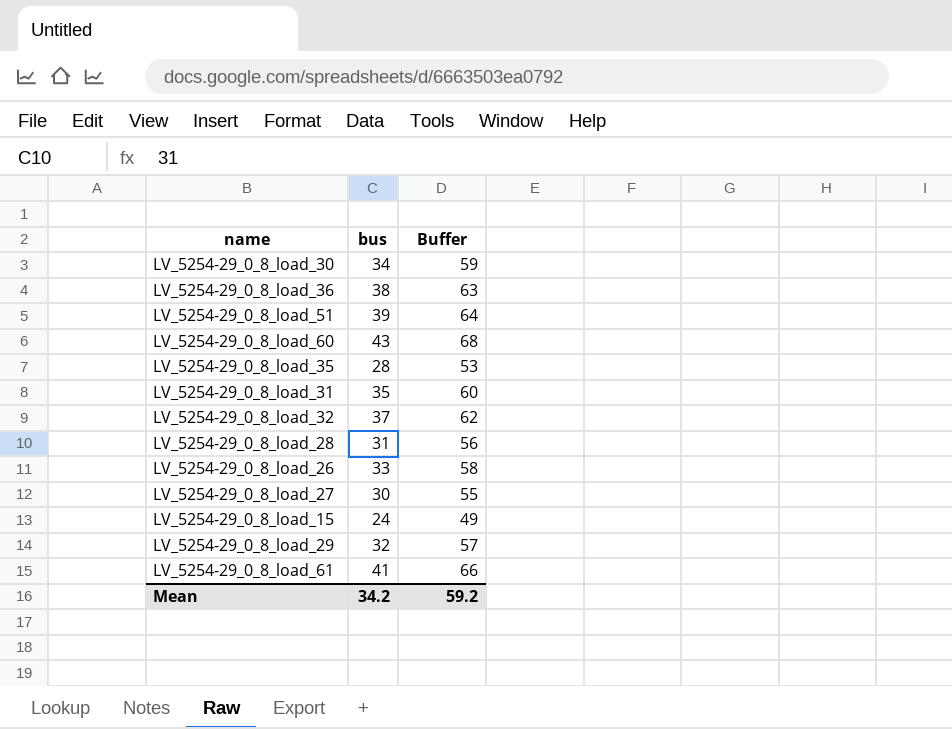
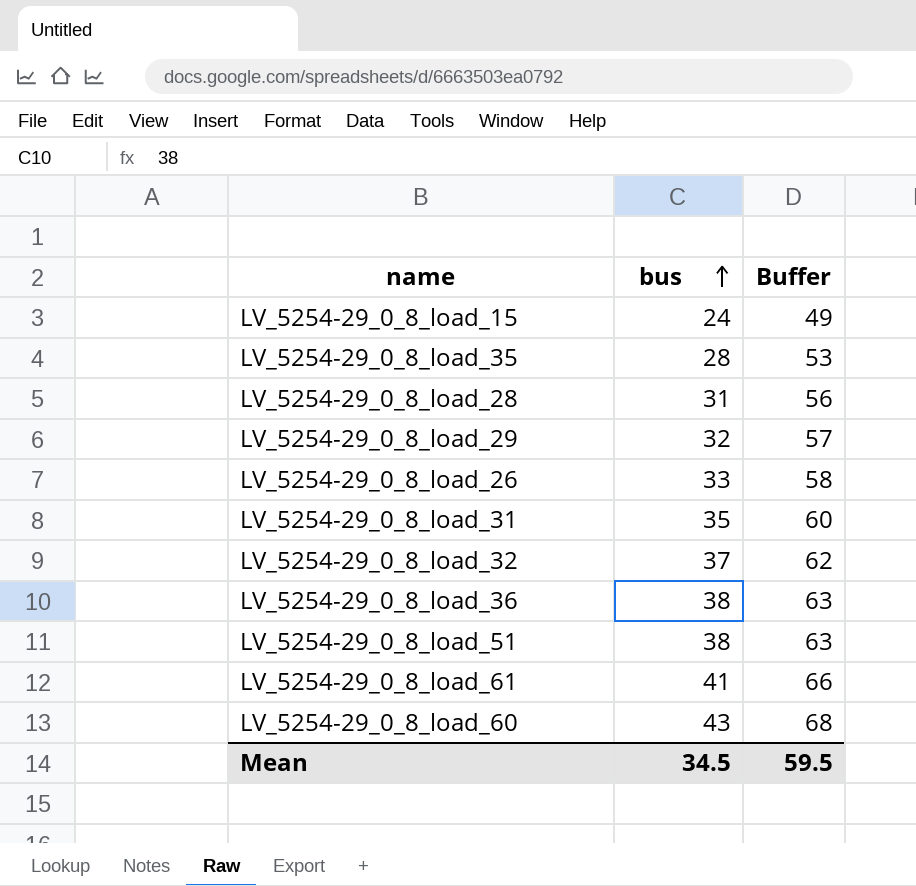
row order: none -> bus ascending
row LV_5254-29_0_8_load_30: 34 | 59 -> none
row LV_5254-29_0_8_load_27: 30 | 55 -> none
LV_5254-29_0_8_load_51 | bus: 39 -> 38
LV_5254-29_0_8_load_51 | Buffer: 64 -> 63
Mean | bus: 34.2 -> 34.5
Mean | Buffer: 59.2 -> 59.5

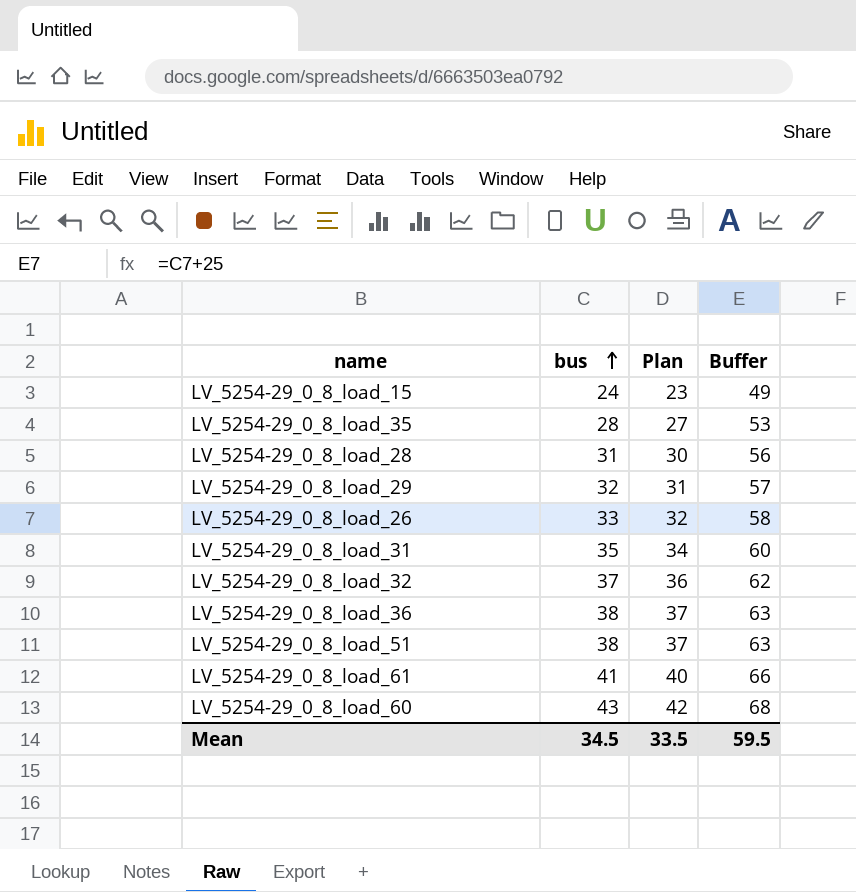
column Plan | formula: none -> [bus] - 1

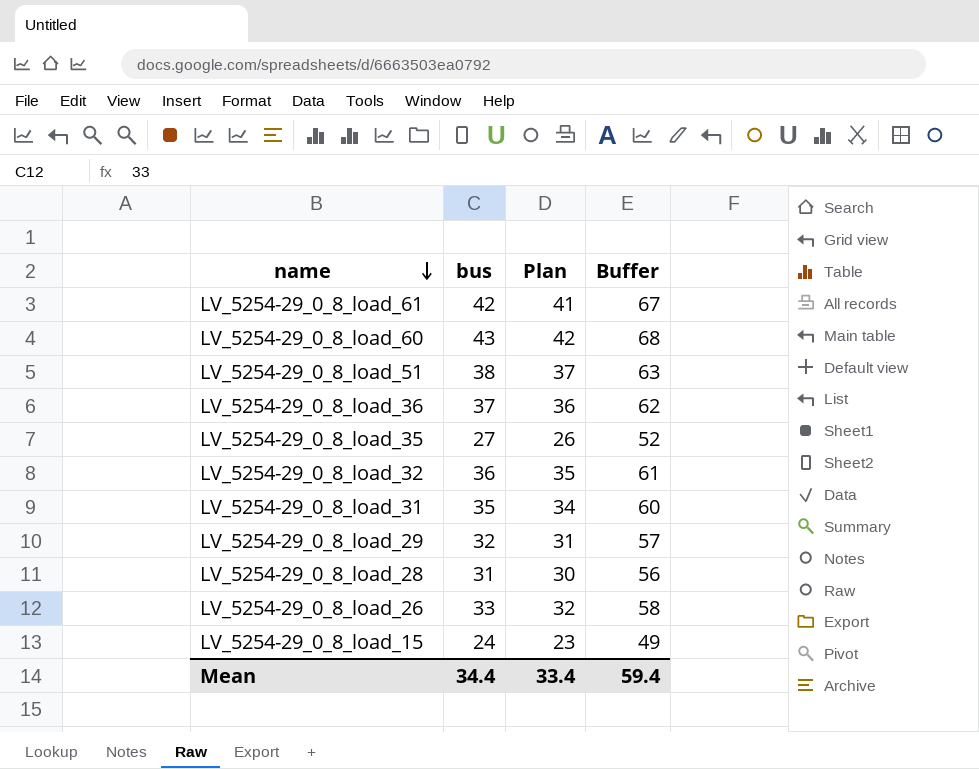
row order: bus ascending -> name descending
LV_5254-29_0_8_load_61 | bus: 41 -> 42
LV_5254-29_0_8_load_61 | Plan: 40 -> 41
LV_5254-29_0_8_load_61 | Buffer: 66 -> 67
LV_5254-29_0_8_load_36 | bus: 38 -> 37
LV_5254-29_0_8_load_36 | Plan: 37 -> 36
LV_5254-29_0_8_load_36 | Buffer: 63 -> 62
LV_5254-29_0_8_load_35 | bus: 28 -> 27
LV_5254-29_0_8_load_35 | Plan: 27 -> 26
LV_5254-29_0_8_load_35 | Buffer: 53 -> 52
LV_5254-29_0_8_load_32 | bus: 37 -> 36
LV_5254-29_0_8_load_32 | Plan: 36 -> 35
LV_5254-29_0_8_load_32 | Buffer: 62 -> 61
Mean | bus: 34.5 -> 34.4
Mean | Plan: 33.5 -> 33.4
Mean | Buffer: 59.5 -> 59.4

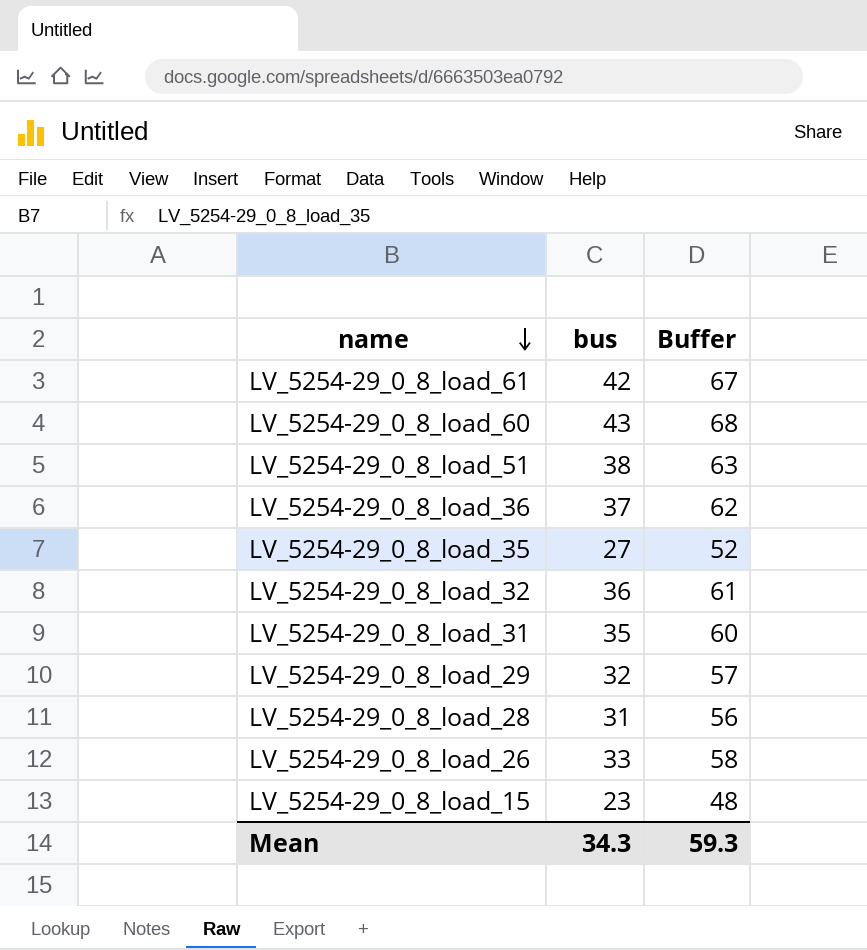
column Plan | formula: [bus] - 1 -> none
LV_5254-29_0_8_load_15 | bus: 24 -> 23
LV_5254-29_0_8_load_15 | Buffer: 49 -> 48
Mean | bus: 34.4 -> 34.3
Mean | Buffer: 59.4 -> 59.3

